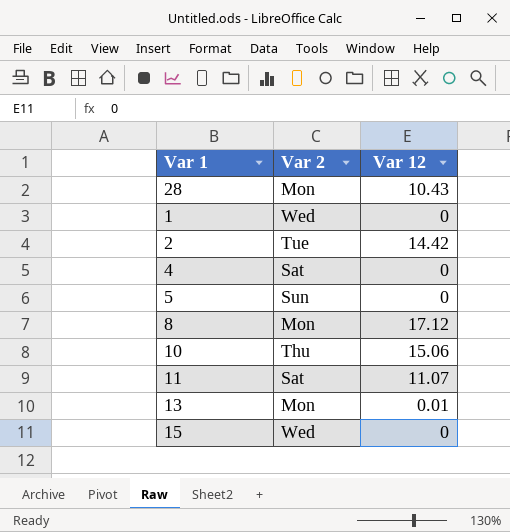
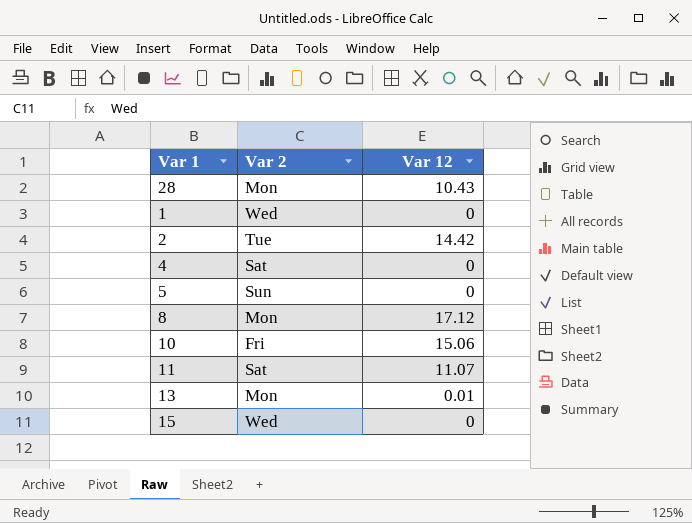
10 | Var 2: Thu -> Fri

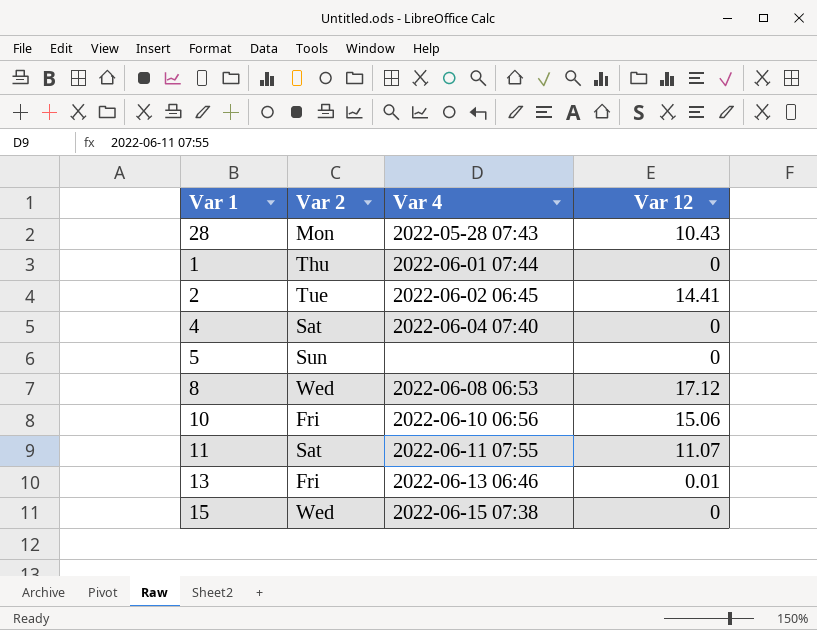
column Var 4 | position: none -> 3
1 | Var 2: Wed -> Thu
2 | Var 12: 14.42 -> 14.41
8 | Var 2: Mon -> Wed
13 | Var 2: Mon -> Fri

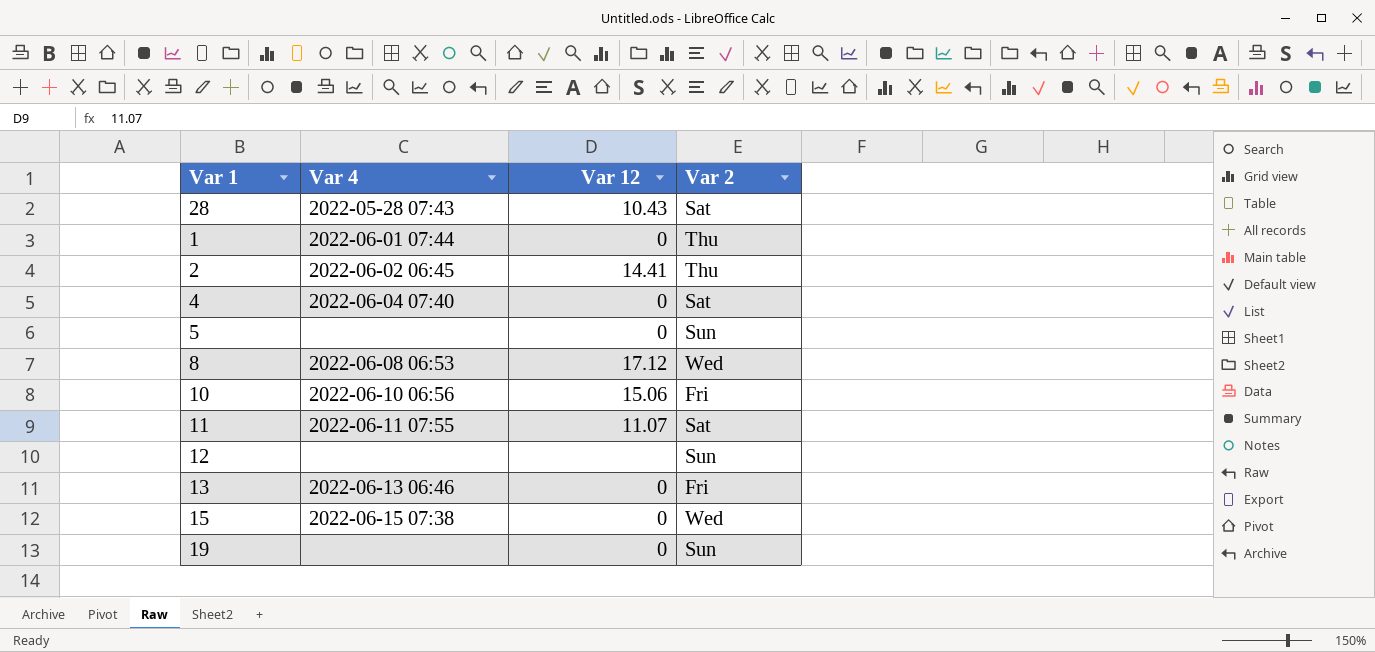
column Var 2 | position: 2 -> 4
28 | Var 2: Mon -> Sat
2 | Var 2: Tue -> Thu
row 12: none -> none | none | Sun
13 | Var 12: 0.01 -> 0
row 19: none -> none | 0 | Sun

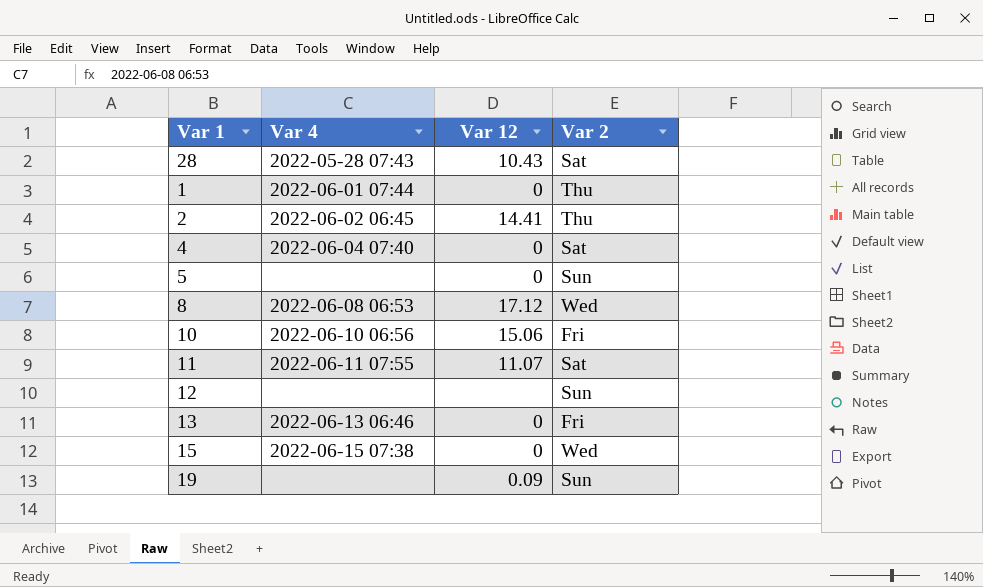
19 | Var 12: 0 -> 0.09

